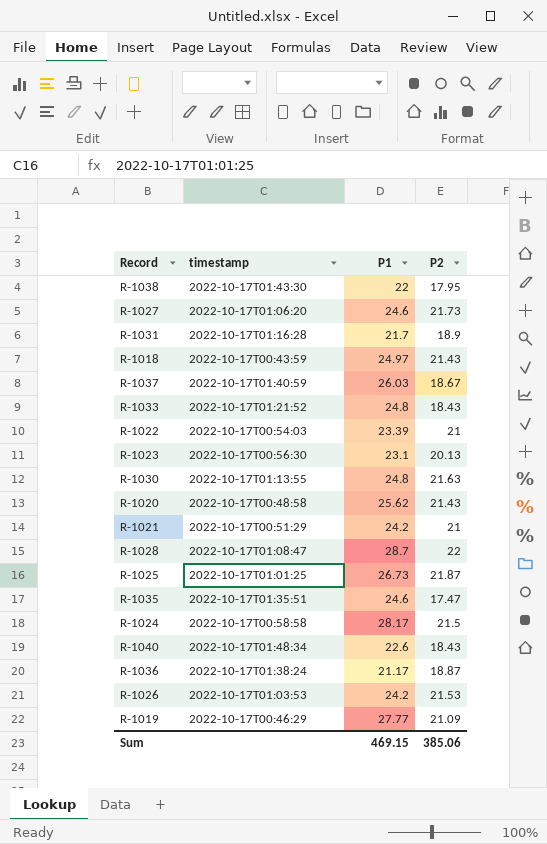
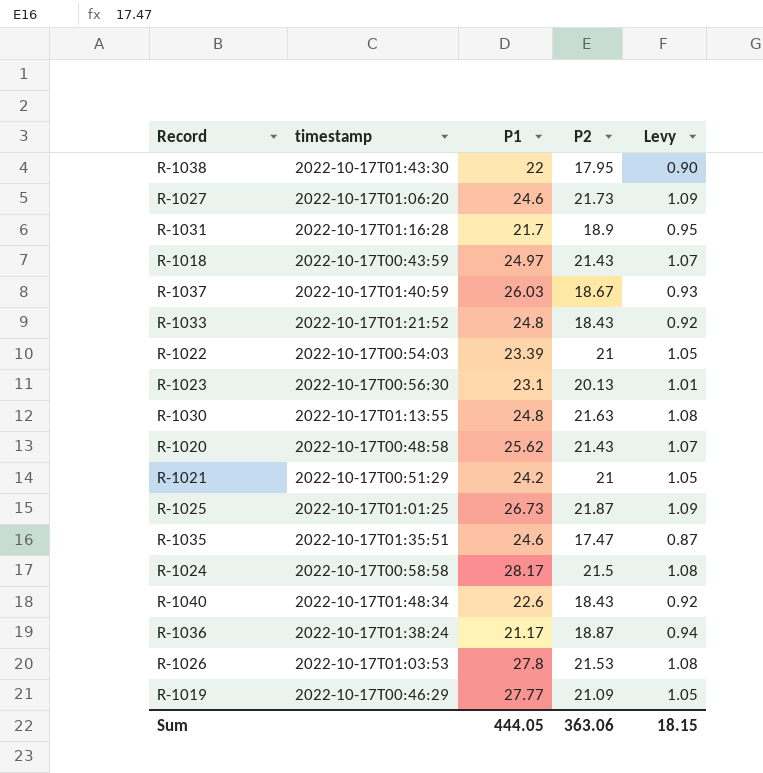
column Levy | formula: none -> [P2] * 0.05
row R-1028: 2022-10-17T01:08:47 | 28.7 | 22 -> none
R-1026 | P1: 24.2 -> 27.8
Sum | P1: 469.15 -> 444.05
Sum | P2: 385.06 -> 363.06

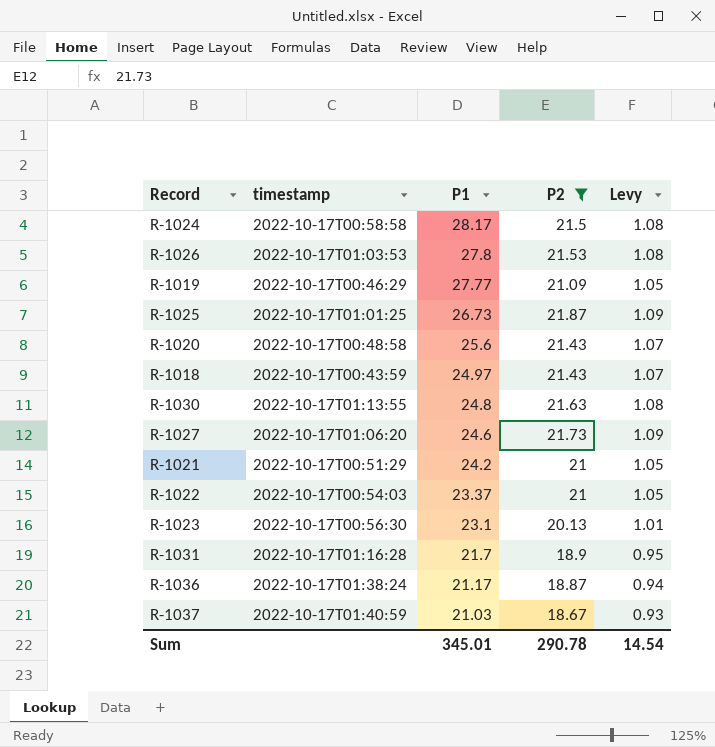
filter: none -> P2 >= 18.67
row order: none -> P1 descending
R-1020 | P1: 25.62 -> 25.6
R-1022 | P1: 23.39 -> 23.37
R-1037 | P1: 26.03 -> 21.03
Sum | P1: 444.05 -> 345.01
Sum | P2: 363.06 -> 290.78
Sum | Levy: 18.15 -> 14.54

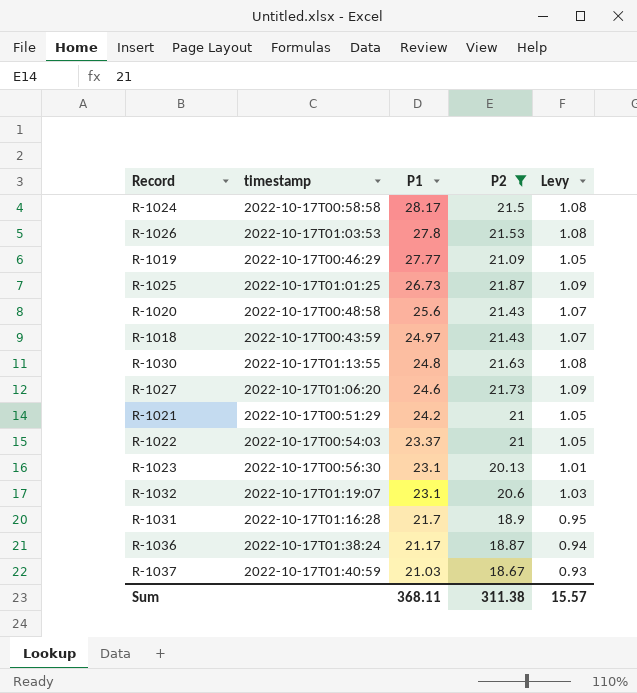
row R-1032: none -> 2022-10-17T01:19:07 | 23.1 | 20.6 | 1.03
Sum | P1: 345.01 -> 368.11
Sum | P2: 290.78 -> 311.38
Sum | Levy: 14.54 -> 15.57

